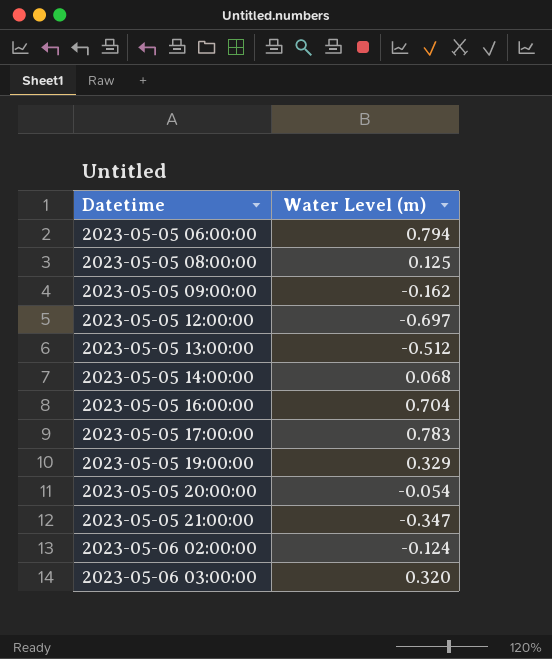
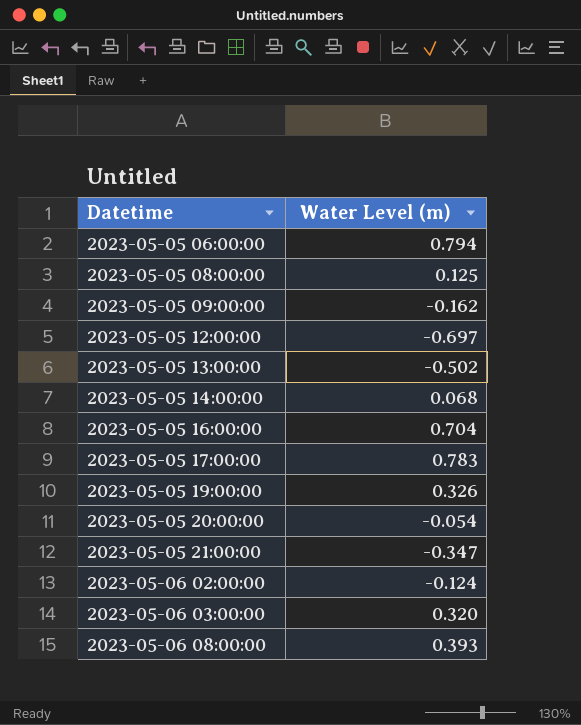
2023-05-05 13:00:00 | Water Level (m): -0.512 -> -0.502
2023-05-05 19:00:00 | Water Level (m): 0.329 -> 0.326
row 2023-05-06 08:00:00: none -> 0.393

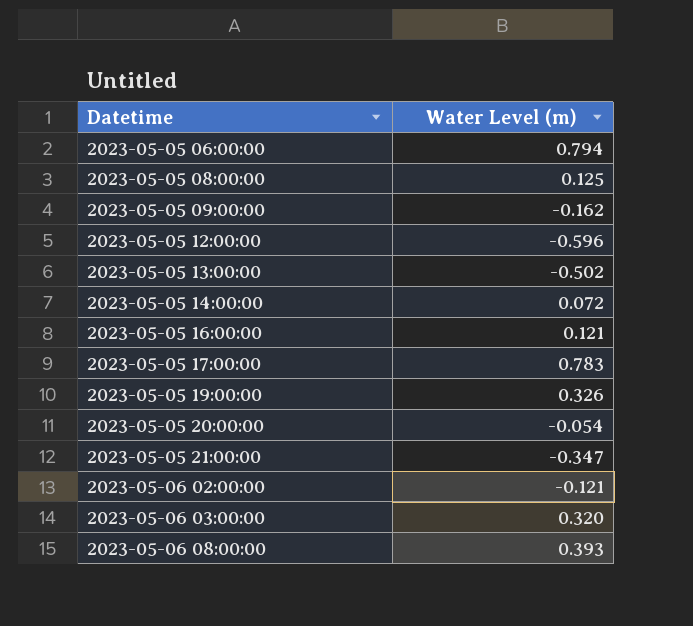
2023-05-05 12:00:00 | Water Level (m): -0.697 -> -0.596
2023-05-05 14:00:00 | Water Level (m): 0.068 -> 0.072
2023-05-05 16:00:00 | Water Level (m): 0.704 -> 0.121
2023-05-06 02:00:00 | Water Level (m): -0.124 -> -0.121

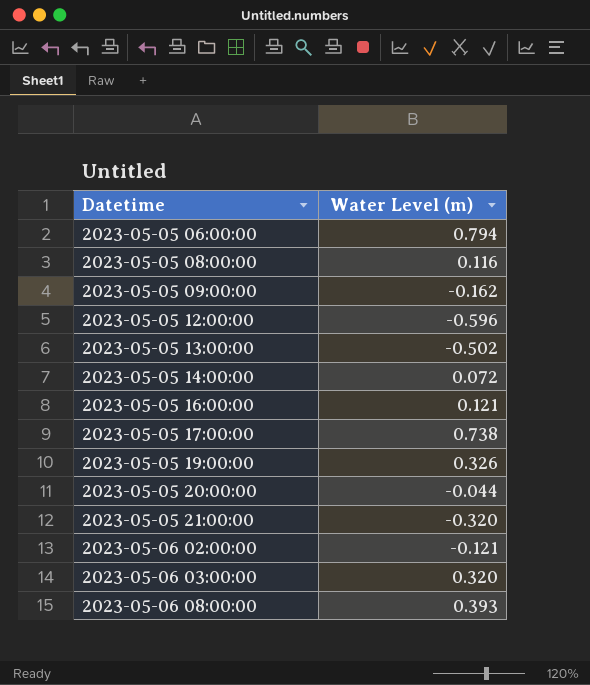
2023-05-05 08:00:00 | Water Level (m): 0.125 -> 0.116
2023-05-05 17:00:00 | Water Level (m): 0.783 -> 0.738
2023-05-05 20:00:00 | Water Level (m): -0.054 -> -0.044
2023-05-05 21:00:00 | Water Level (m): -0.347 -> -0.320

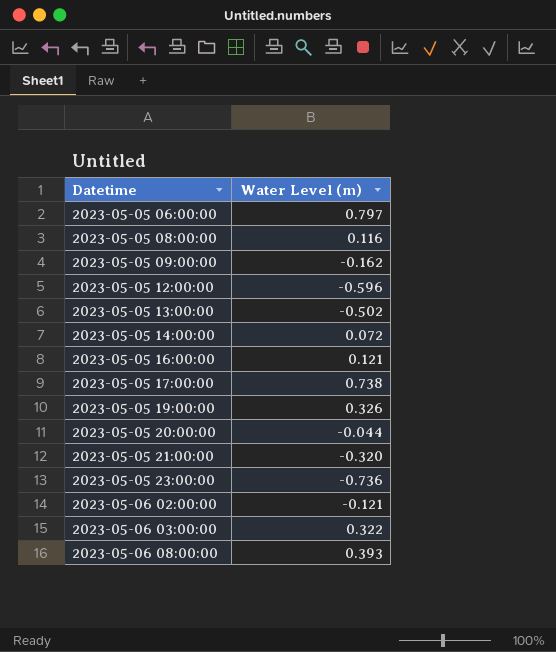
2023-05-05 06:00:00 | Water Level (m): 0.794 -> 0.797
row 2023-05-05 23:00:00: none -> -0.736
2023-05-06 03:00:00 | Water Level (m): 0.320 -> 0.322

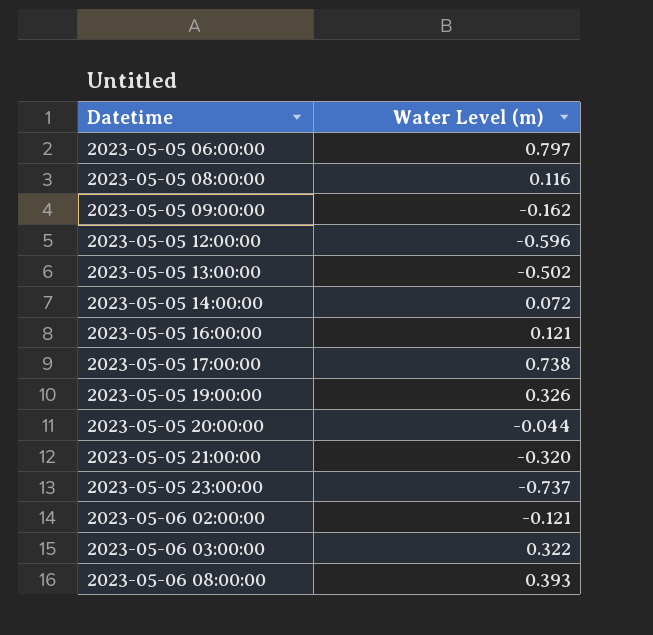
2023-05-05 23:00:00 | Water Level (m): -0.736 -> -0.737

